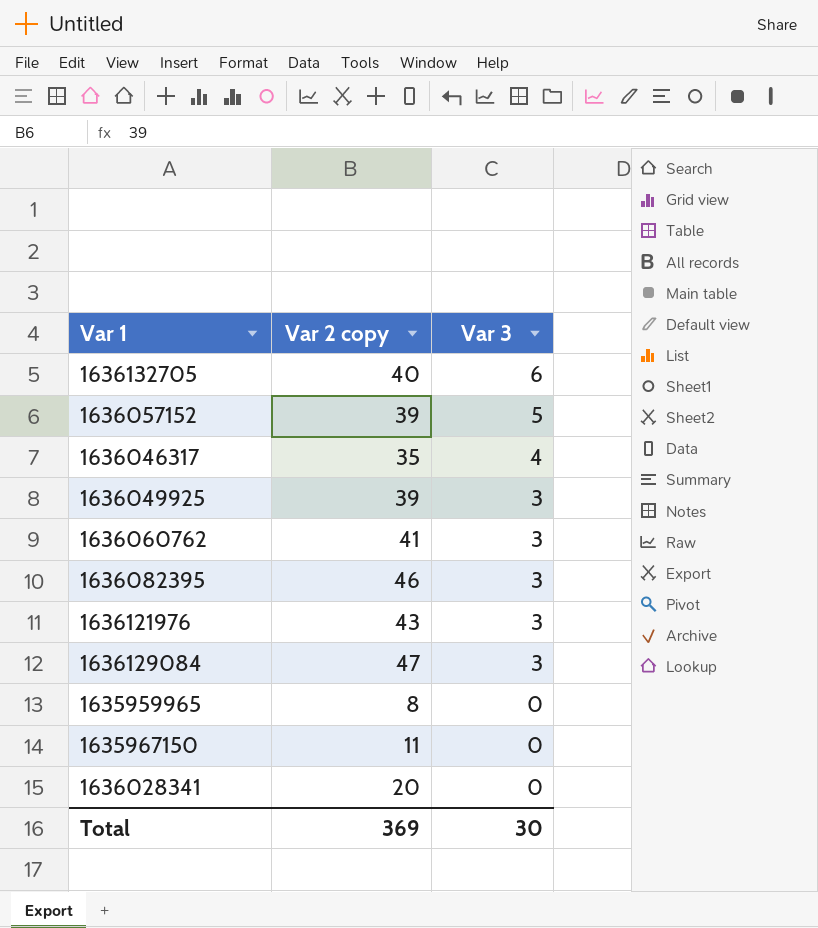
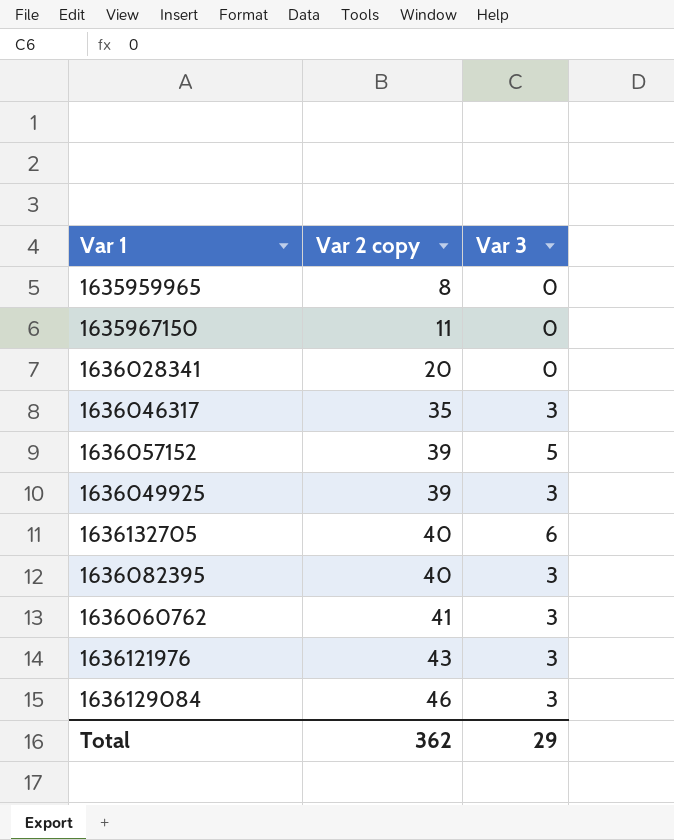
row order: Var 3 descending -> Var 2 copy ascending
1636046317 | Var 3: 4 -> 3
1636082395 | Var 2 copy: 46 -> 40
1636129084 | Var 2 copy: 47 -> 46
Total | Var 2 copy: 369 -> 362
Total | Var 3: 30 -> 29

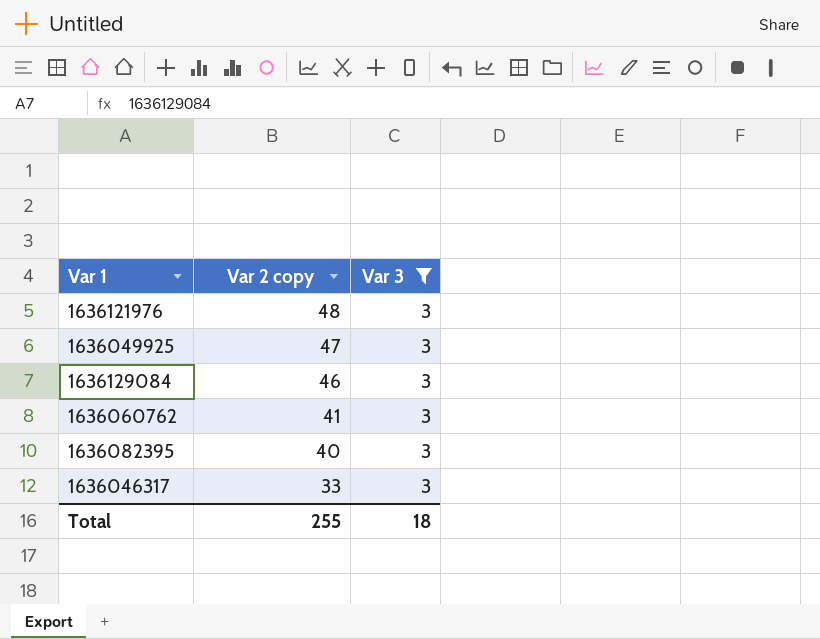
filter: none -> Var 3 = 3
row order: Var 2 copy ascending -> Var 2 copy descending
1636121976 | Var 2 copy: 43 -> 48
1636049925 | Var 2 copy: 39 -> 47
1636046317 | Var 2 copy: 35 -> 33
Total | Var 2 copy: 362 -> 255
Total | Var 3: 29 -> 18

